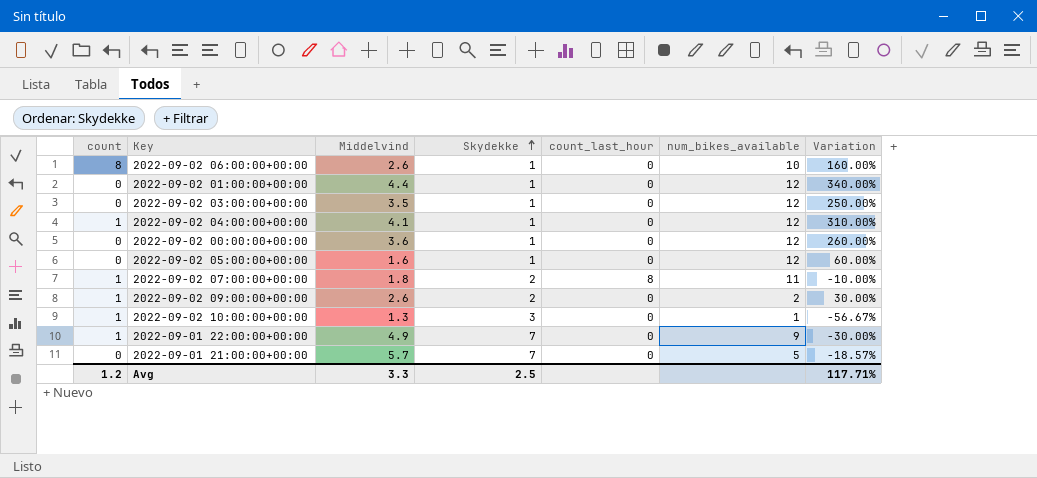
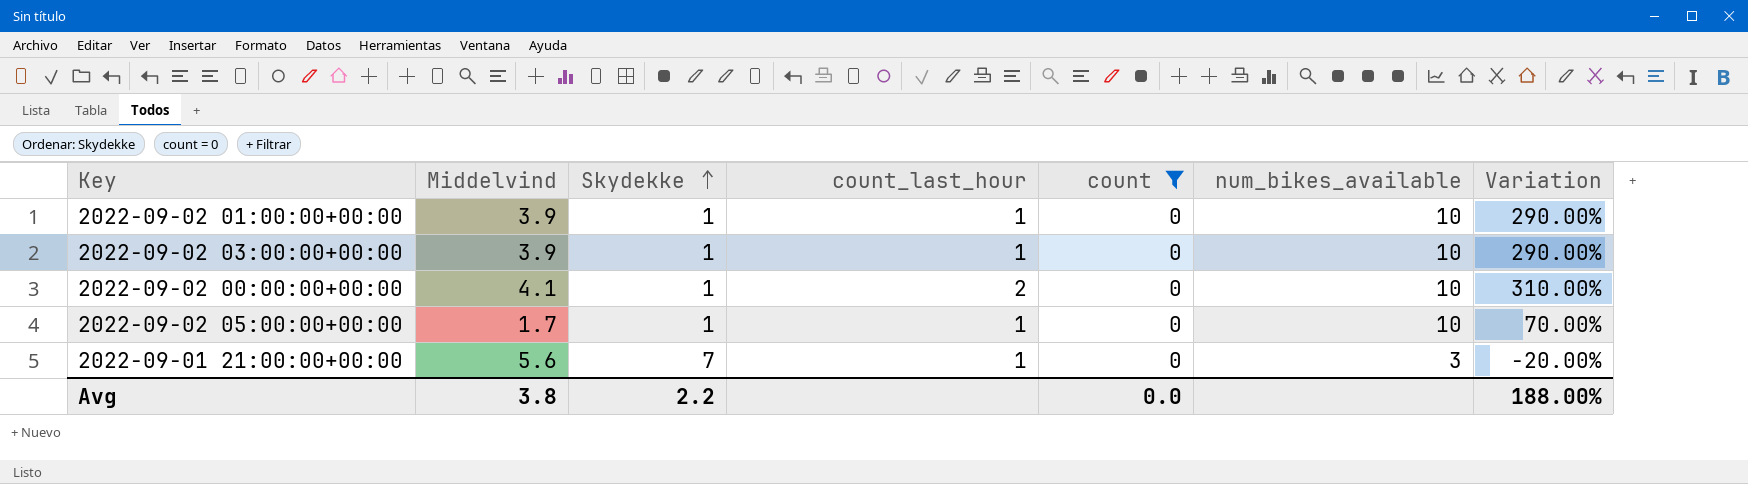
filter: none -> count = 0
column count | position: 1 -> 5
2022-09-02 01:00:00+00:00 | Middelvind: 4.4 -> 3.9
2022-09-02 01:00:00+00:00 | count_last_hour: 0 -> 1
2022-09-02 01:00:00+00:00 | num_bikes_available: 12 -> 10
2022-09-02 01:00:00+00:00 | Variation: 340.00% -> 290.00%
2022-09-02 03:00:00+00:00 | Middelvind: 3.5 -> 3.9
2022-09-02 03:00:00+00:00 | count_last_hour: 0 -> 1
2022-09-02 03:00:00+00:00 | num_bikes_available: 12 -> 10
2022-09-02 03:00:00+00:00 | Variation: 250.00% -> 290.00%
2022-09-02 00:00:00+00:00 | Middelvind: 3.6 -> 4.1
2022-09-02 00:00:00+00:00 | count_last_hour: 0 -> 2
2022-09-02 00:00:00+00:00 | num_bikes_available: 12 -> 10
2022-09-02 00:00:00+00:00 | Variation: 260.00% -> 310.00%
2022-09-02 05:00:00+00:00 | Middelvind: 1.6 -> 1.7
2022-09-02 05:00:00+00:00 | count_last_hour: 0 -> 1
2022-09-02 05:00:00+00:00 | num_bikes_available: 12 -> 10
2022-09-02 05:00:00+00:00 | Variation: 60.00% -> 70.00%
2022-09-01 21:00:00+00:00 | Middelvind: 5.7 -> 5.6
2022-09-01 21:00:00+00:00 | count_last_hour: 0 -> 1
2022-09-01 21:00:00+00:00 | num_bikes_available: 5 -> 3
2022-09-01 21:00:00+00:00 | Variation: -18.57% -> -20.00%
Avg | Middelvind: 3.3 -> 3.8
Avg | Skydekke: 2.5 -> 2.2
Avg | count: 1.2 -> 0.0
Avg | Variation: 117.71% -> 188.00%

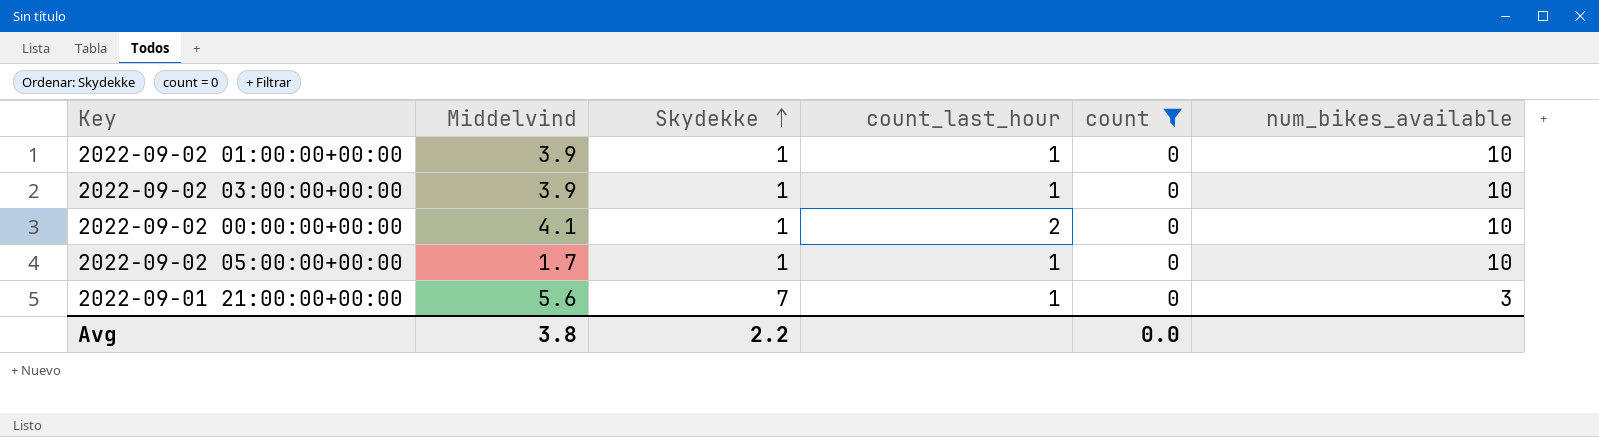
column Variation | formula: ([Middelvind] - [Skydekke]) / [Skydekke] -> none

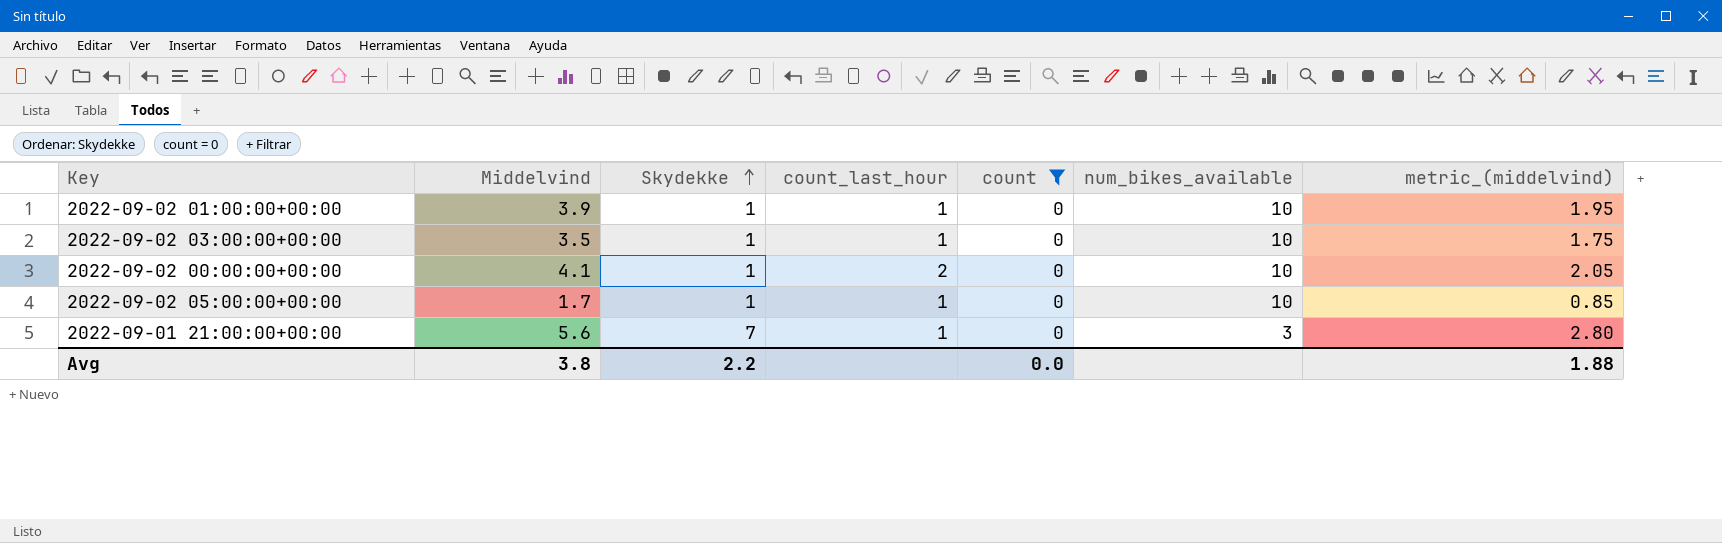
column metric_(middelvind) | formula: none -> [Middelvind] * 0.5
2022-09-02 03:00:00+00:00 | Middelvind: 3.9 -> 3.5

